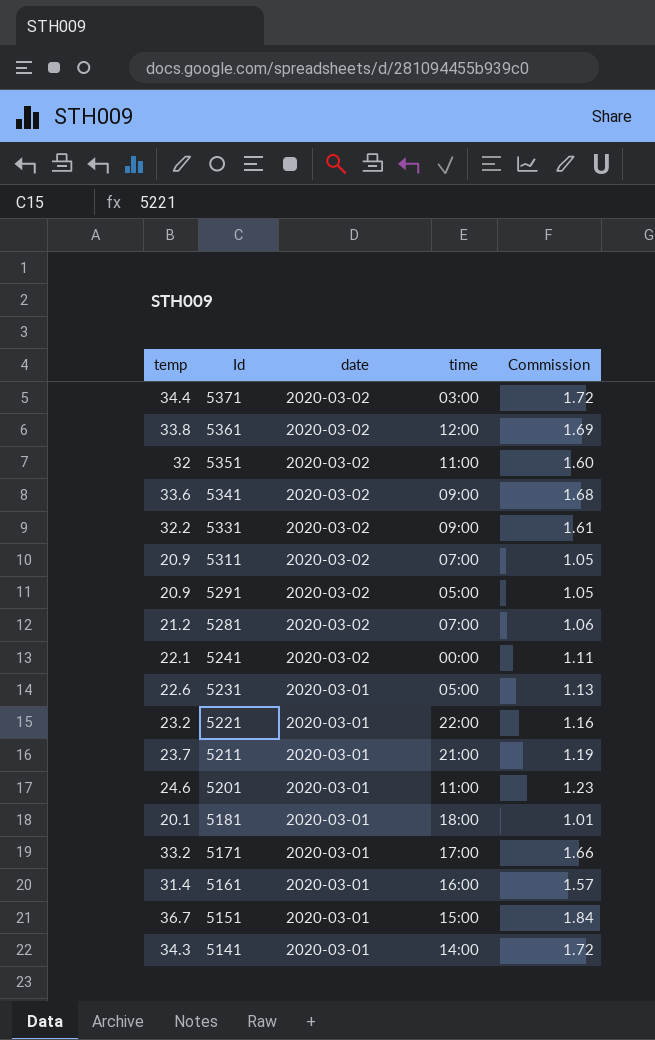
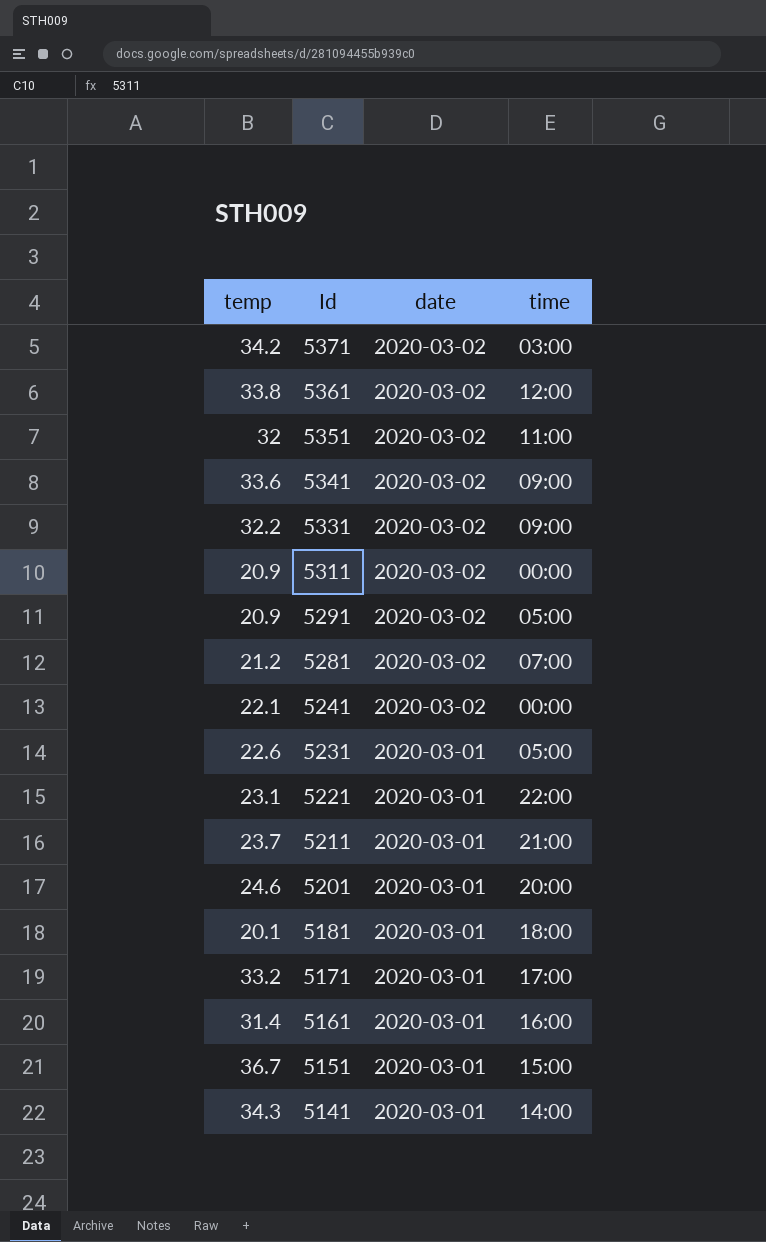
column Commission | formula: [temp] * 0.05 -> none
5371 | temp: 34.4 -> 34.2
5311 | time: 07:00 -> 00:00
5221 | temp: 23.2 -> 23.1
5201 | time: 11:00 -> 20:00

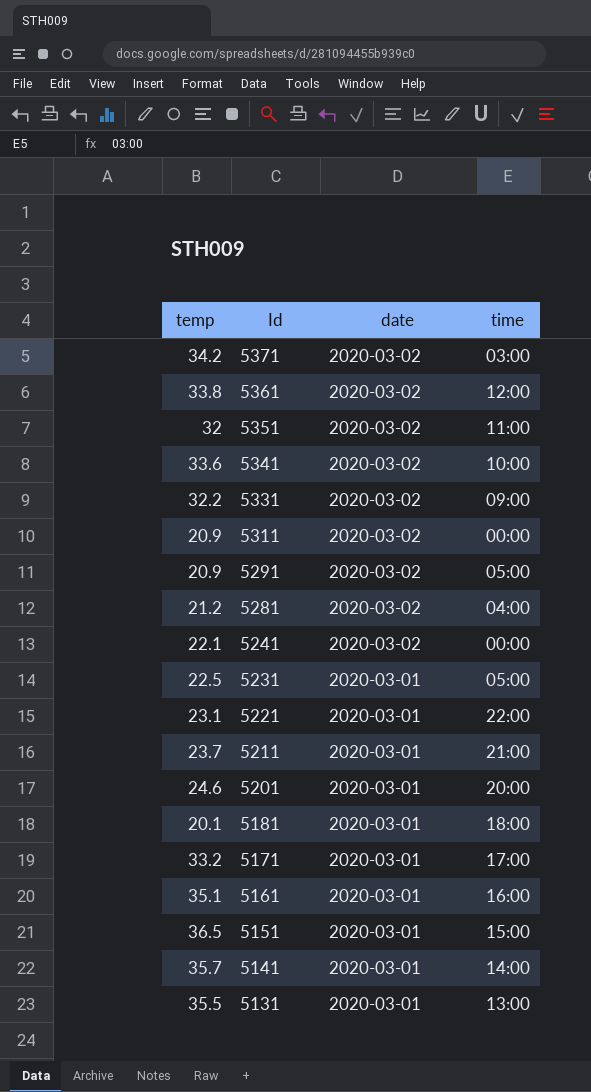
5341 | time: 09:00 -> 10:00
5281 | time: 07:00 -> 04:00
5231 | temp: 22.6 -> 22.5
5161 | temp: 31.4 -> 35.1
5151 | temp: 36.7 -> 36.5
5141 | temp: 34.3 -> 35.7
row 5131: none -> 35.5 | 2020-03-01 | 13:00

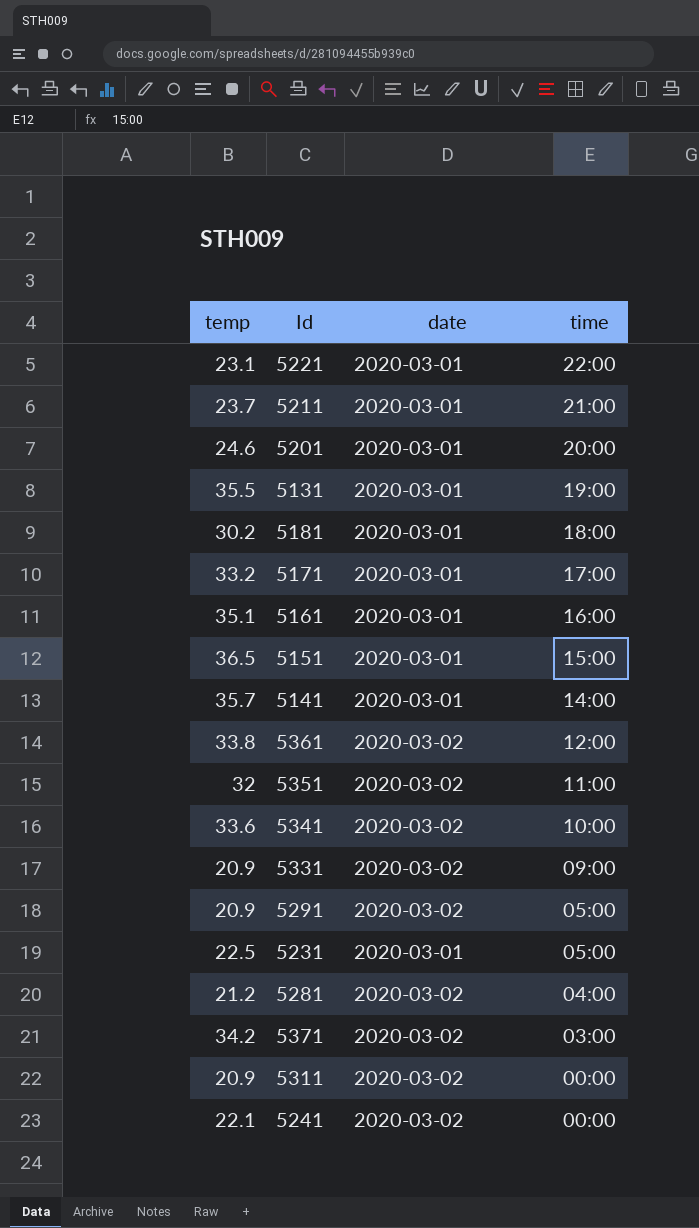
row order: Id descending -> time descending
5131 | time: 13:00 -> 19:00
5181 | temp: 20.1 -> 30.2
5331 | temp: 32.2 -> 20.9

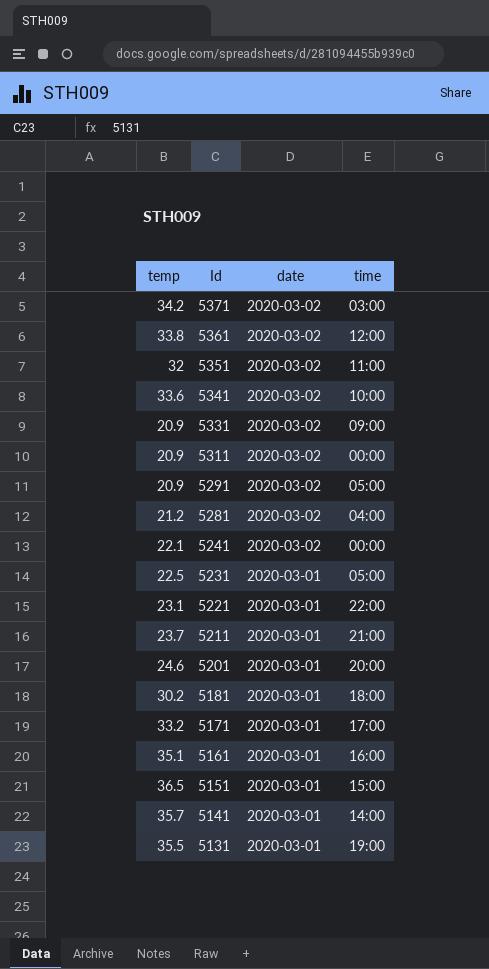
row order: time descending -> Id descending

